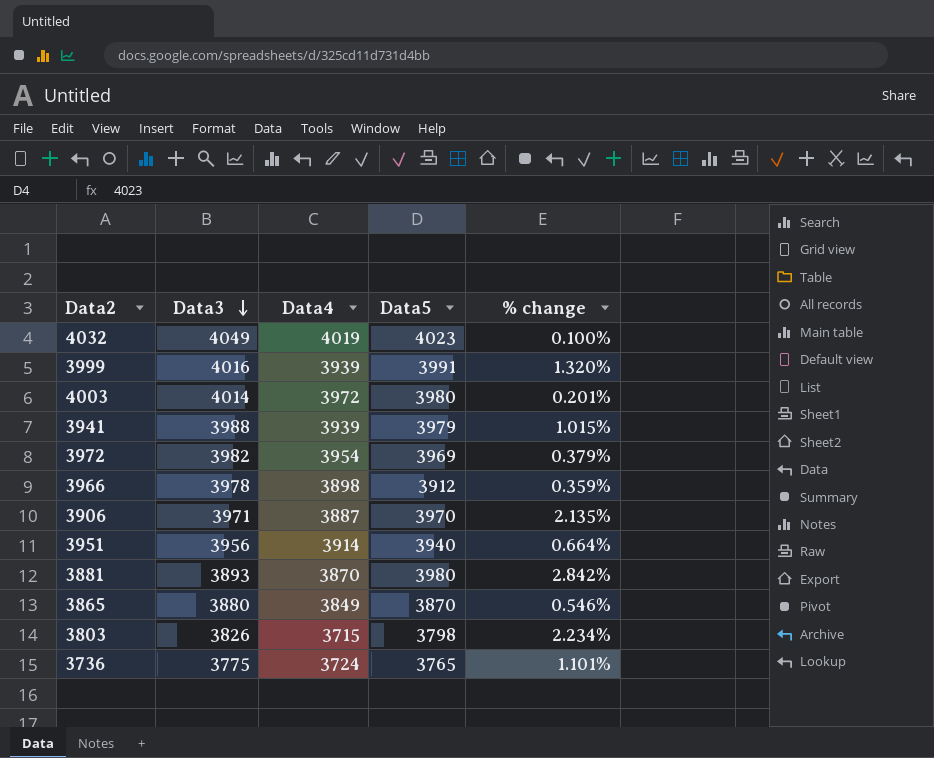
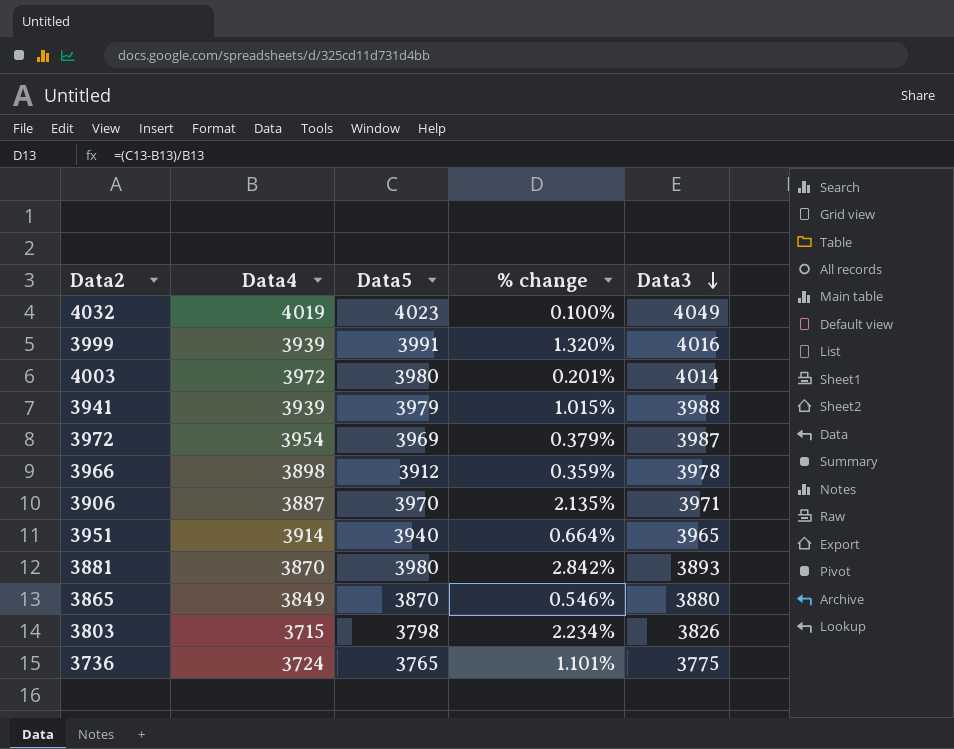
column Data3 | position: 2 -> 5
3972 | Data3: 3982 -> 3987
3951 | Data3: 3956 -> 3965

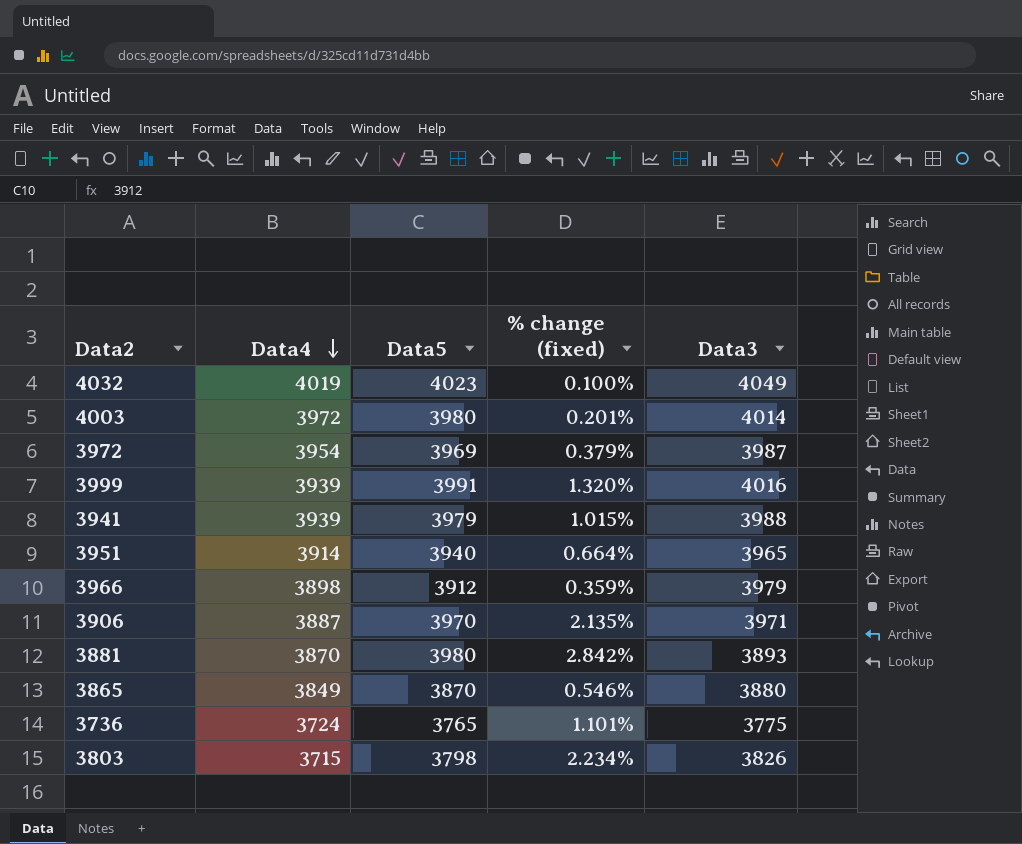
row order: Data3 descending -> Data4 descending
column name: % change -> % change (fixed)
3966 | Data3: 3978 -> 3979

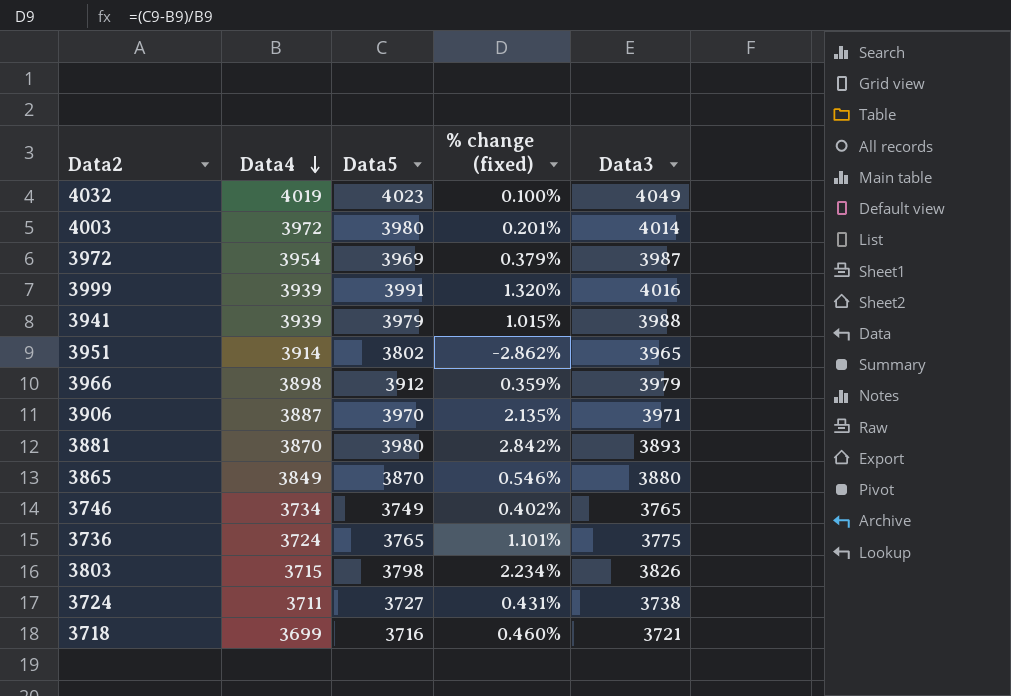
3951 | Data5: 3940 -> 3802
3951 | % change (fixed): 0.664% -> -2.862%
row 3746: none -> 3734 | 3749 | 0.402% | 3765
row 3724: none -> 3711 | 3727 | 0.431% | 3738
row 3718: none -> 3699 | 3716 | 0.460% | 3721

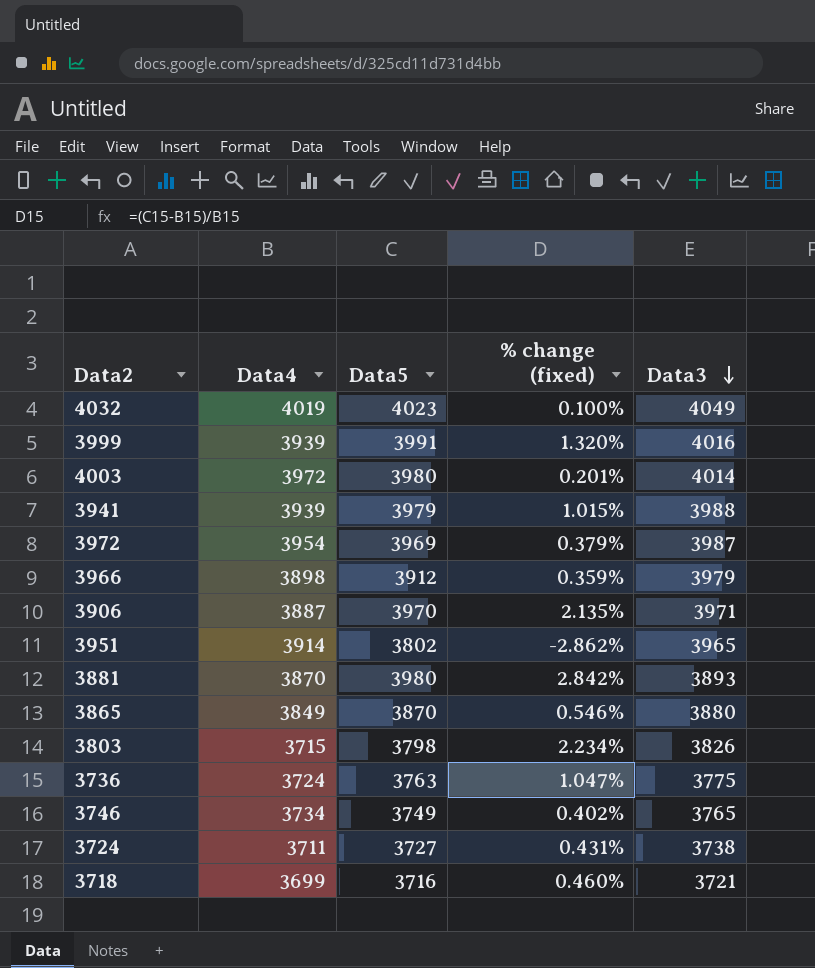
row order: Data4 descending -> Data3 descending
3736 | Data5: 3765 -> 3763
3736 | % change (fixed): 1.101% -> 1.047%

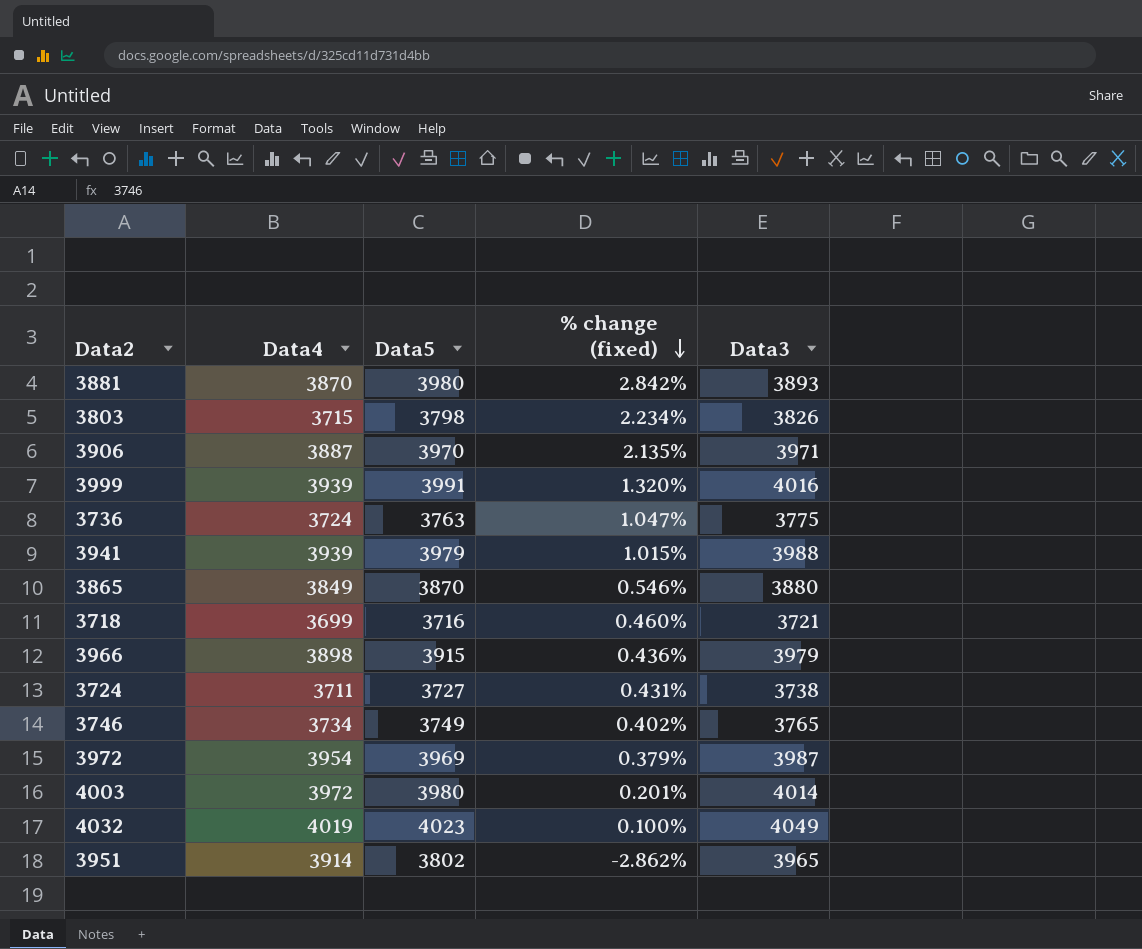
row order: Data3 descending -> % change (fixed) descending
3966 | Data5: 3912 -> 3915
3966 | % change (fixed): 0.359% -> 0.436%

